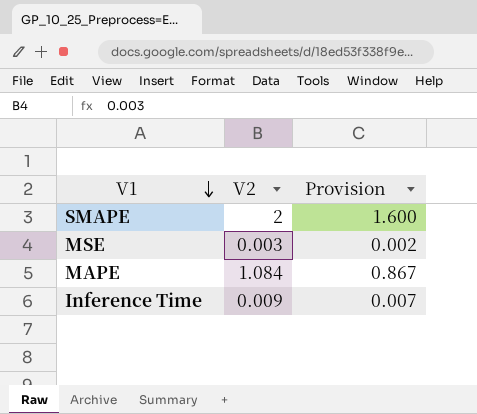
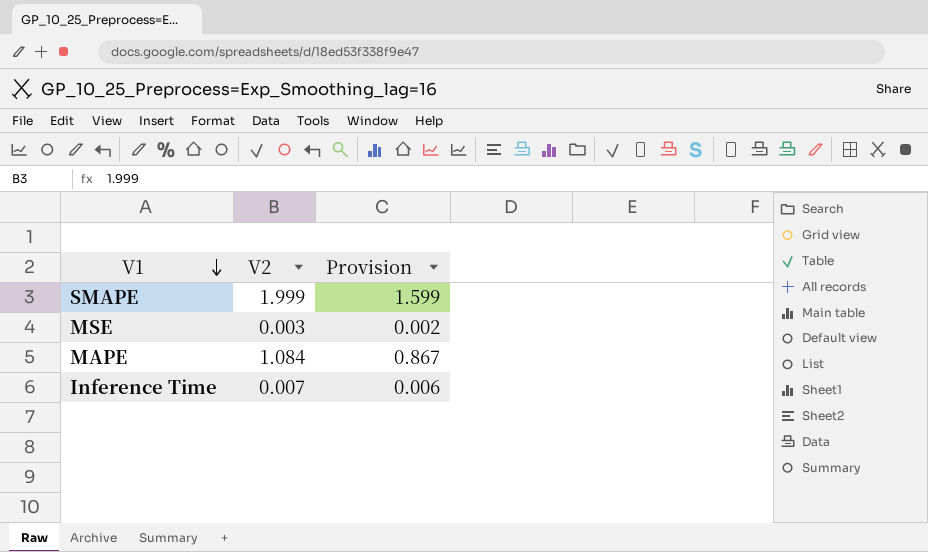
SMAPE | V2: 2 -> 1.999
SMAPE | Provision: 1.600 -> 1.599
Inference Time | V2: 0.009 -> 0.007
Inference Time | Provision: 0.007 -> 0.006

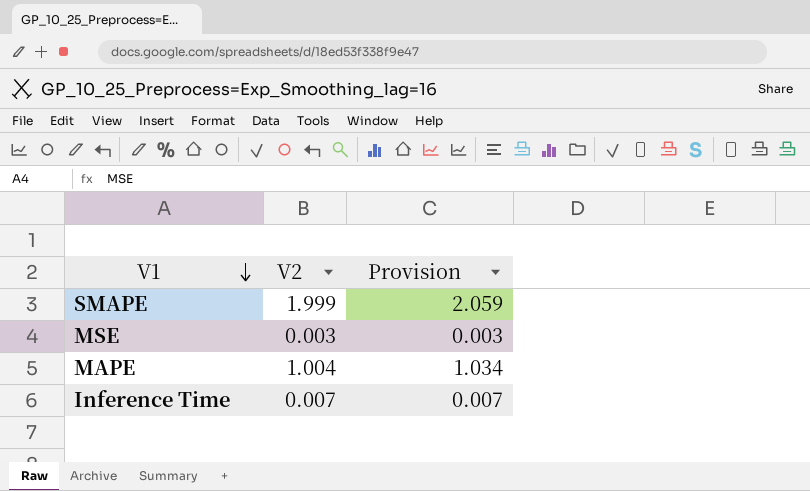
column Provision | formula: [V2] * 0.8 -> [V2] * 1.03
MAPE | V2: 1.084 -> 1.004

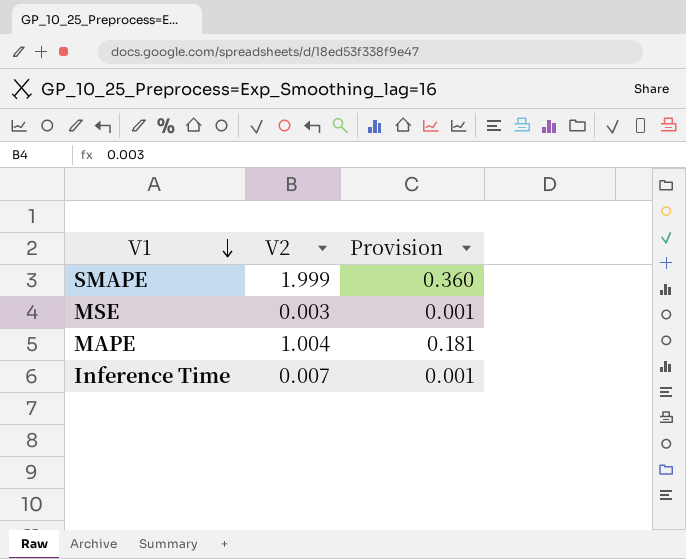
column Provision | formula: [V2] * 1.03 -> [V2] * 0.18

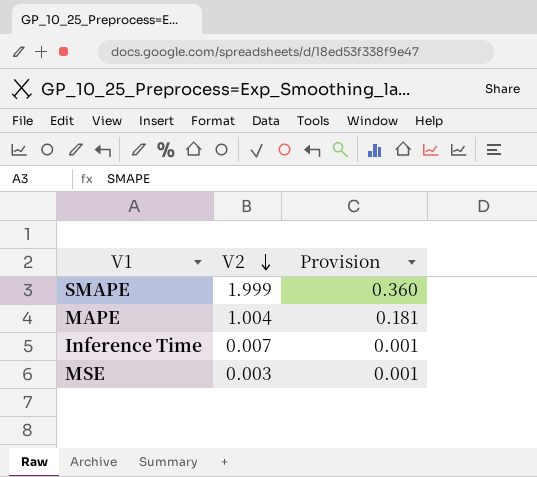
row order: V1 descending -> V2 descending

